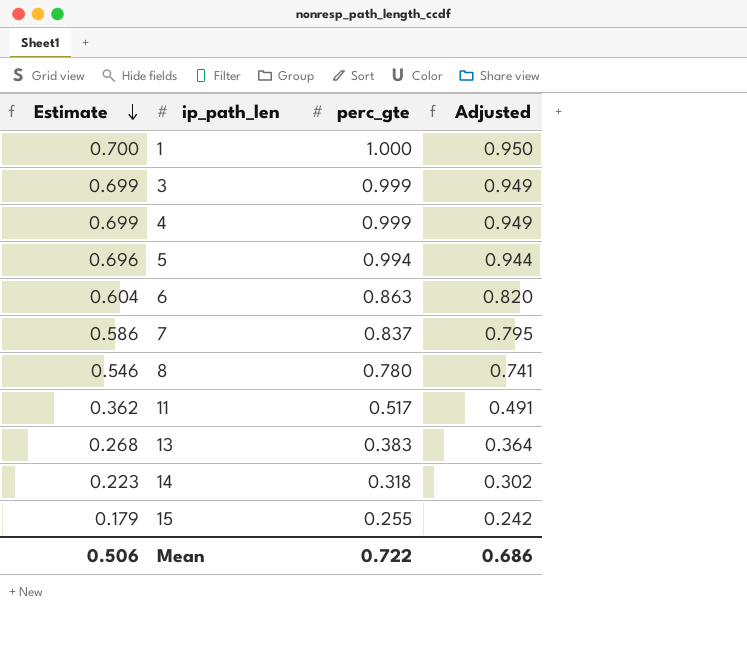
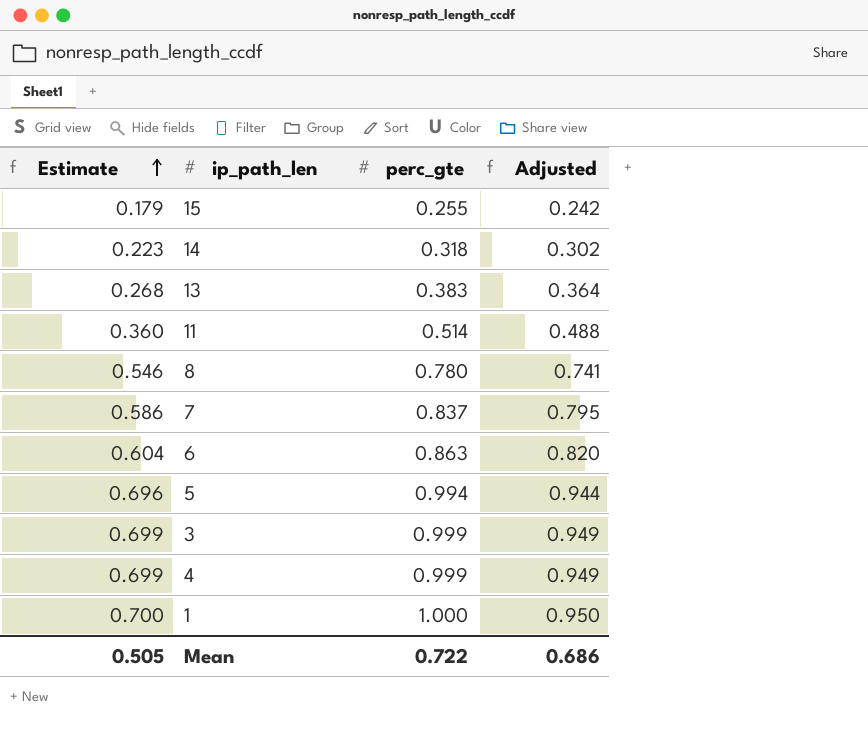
row order: Estimate descending -> Estimate ascending
11 | Estimate: 0.362 -> 0.360
11 | perc_gte: 0.517 -> 0.514
11 | Adjusted: 0.491 -> 0.488
Mean | Estimate: 0.506 -> 0.505

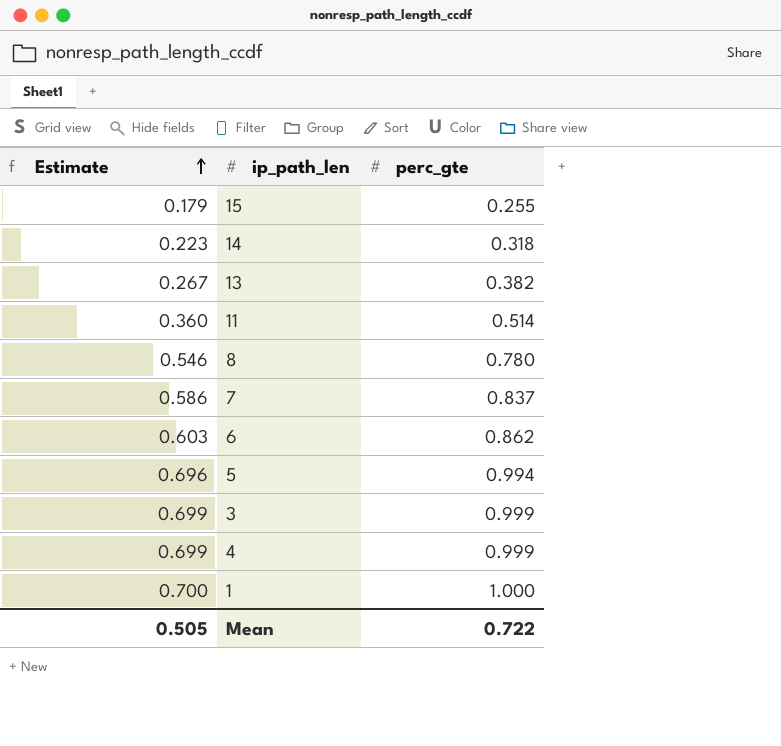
column Adjusted | formula: [perc_gte] * 0.95 -> none
13 | Estimate: 0.268 -> 0.267
13 | perc_gte: 0.383 -> 0.382
6 | Estimate: 0.604 -> 0.603
6 | perc_gte: 0.863 -> 0.862

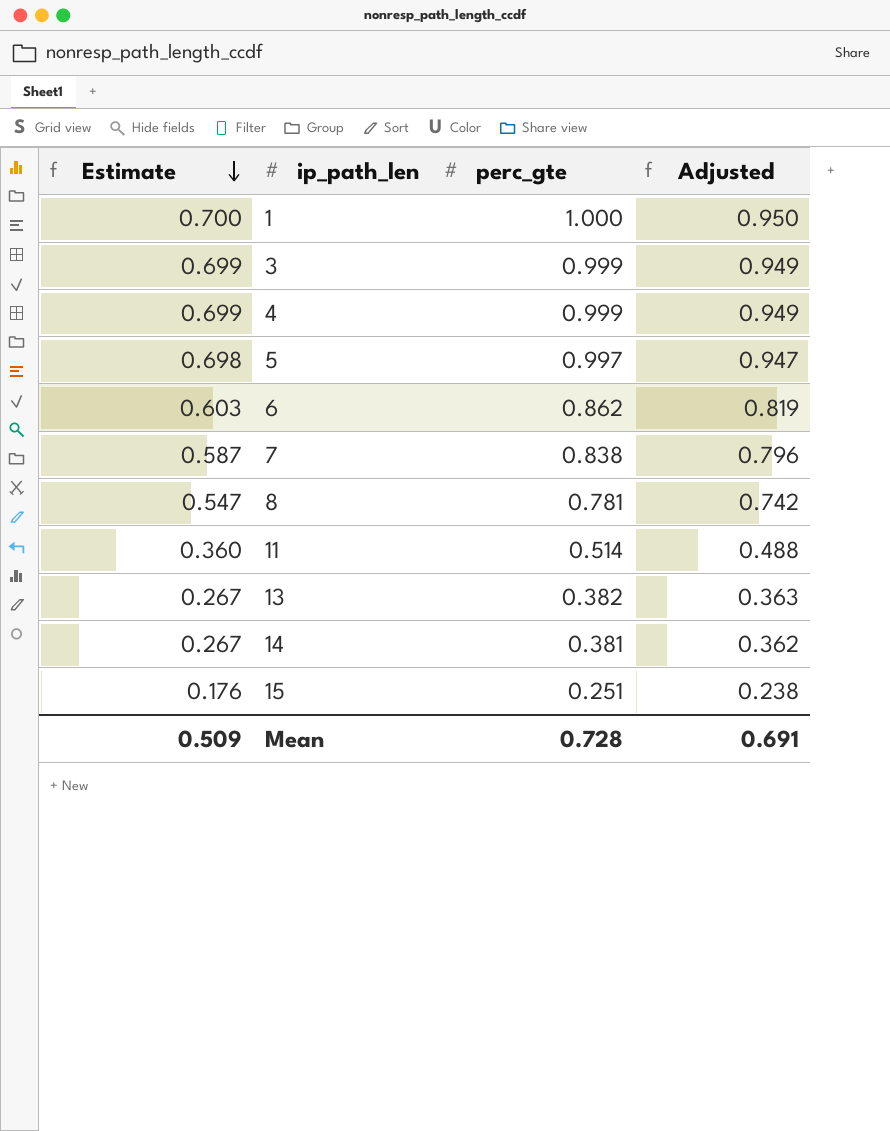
row order: Estimate ascending -> Estimate descending
column Adjusted | formula: none -> [perc_gte] * 0.95
5 | Estimate: 0.696 -> 0.698
5 | perc_gte: 0.994 -> 0.997
7 | Estimate: 0.586 -> 0.587
7 | perc_gte: 0.837 -> 0.838
8 | Estimate: 0.546 -> 0.547
8 | perc_gte: 0.780 -> 0.781
14 | Estimate: 0.223 -> 0.267
14 | perc_gte: 0.318 -> 0.381
15 | Estimate: 0.179 -> 0.176
15 | perc_gte: 0.255 -> 0.251
Mean | Estimate: 0.505 -> 0.509
Mean | perc_gte: 0.722 -> 0.728

